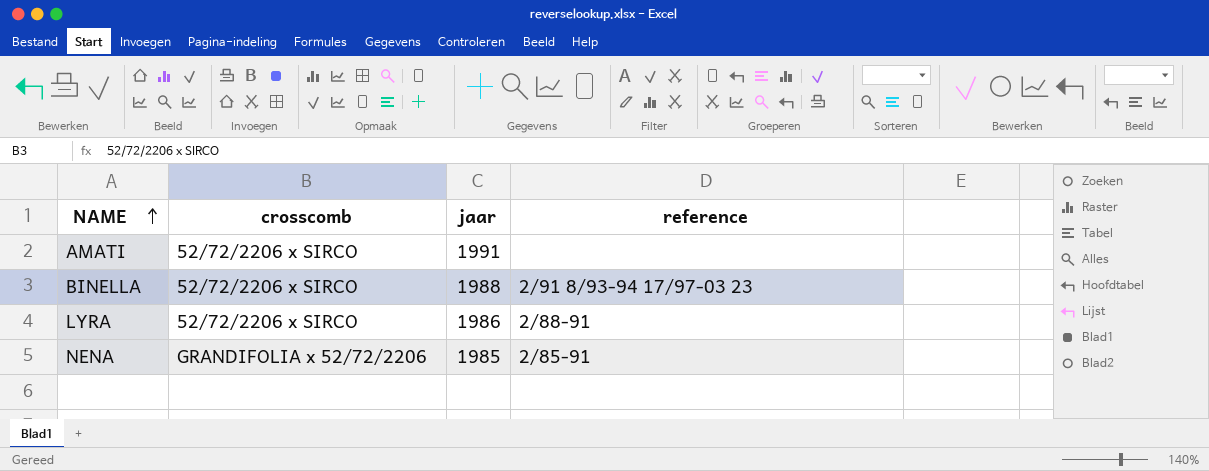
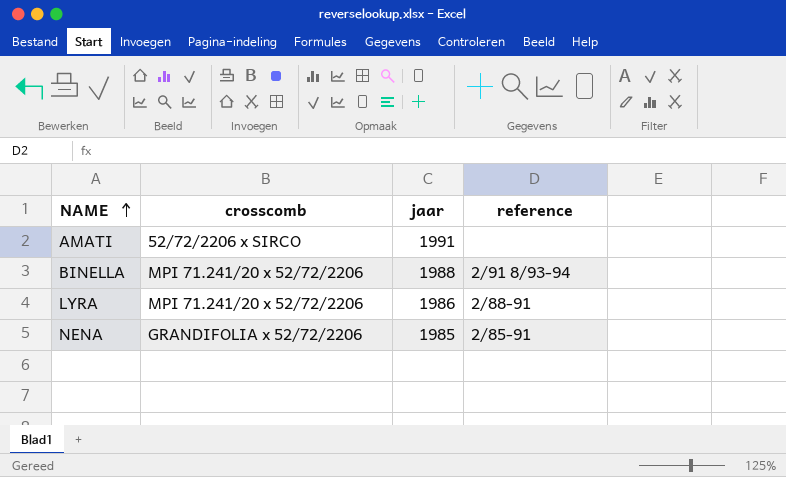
BINELLA | crosscomb: 52/72/2206 x SIRCO -> MPI 71.241/20 x 52/72/2206
BINELLA | reference: 2/91 8/93-94 17/97-03 23 -> 2/91 8/93-94
LYRA | crosscomb: 52/72/2206 x SIRCO -> MPI 71.241/20 x 52/72/2206

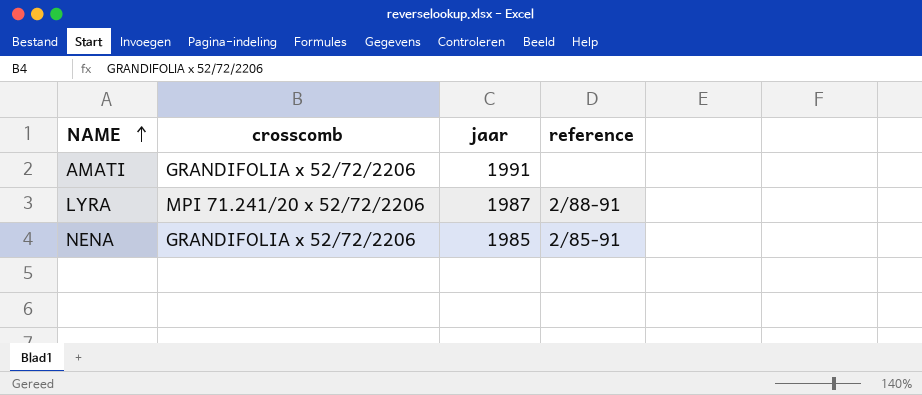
row BINELLA: MPI 71.241/20 x 52/72/2206 | 1988 | 2/91 8/93-94 -> none
AMATI | crosscomb: 52/72/2206 x SIRCO -> GRANDIFOLIA x 52/72/2206
LYRA | jaar: 1986 -> 1987

